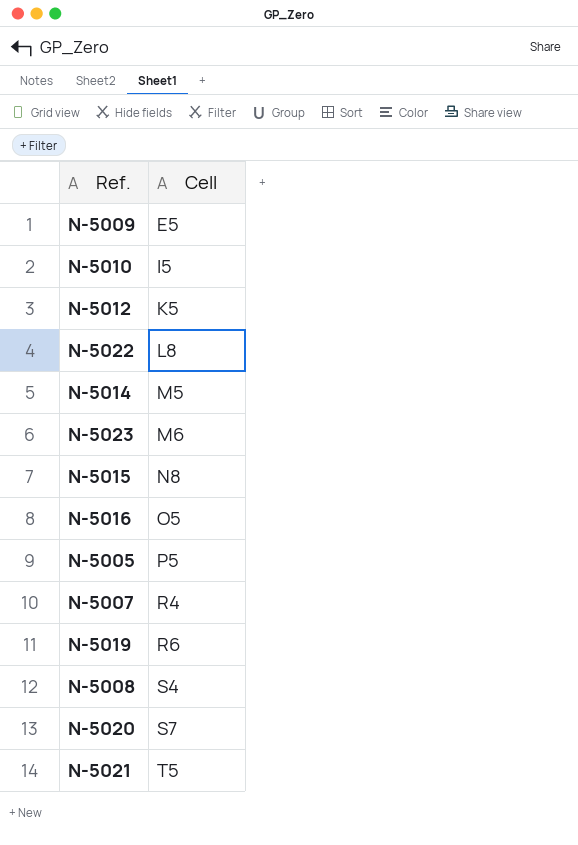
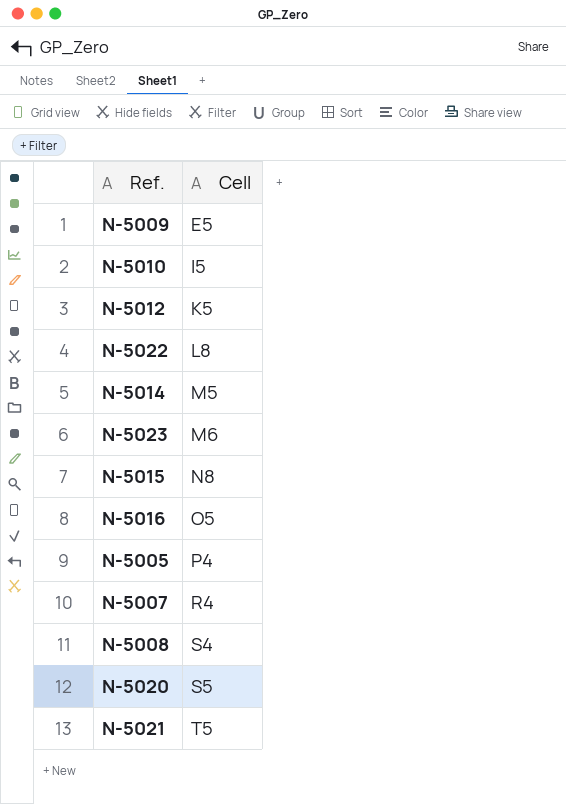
row N-5019: R6 -> none
N-5005 | Cell: P5 -> P4
N-5020 | Cell: S7 -> S5

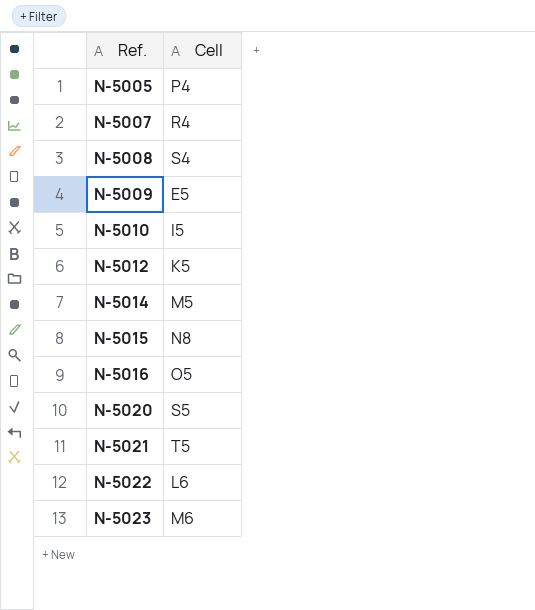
row order: Cell ascending -> Ref. ascending
N-5022 | Cell: L8 -> L6

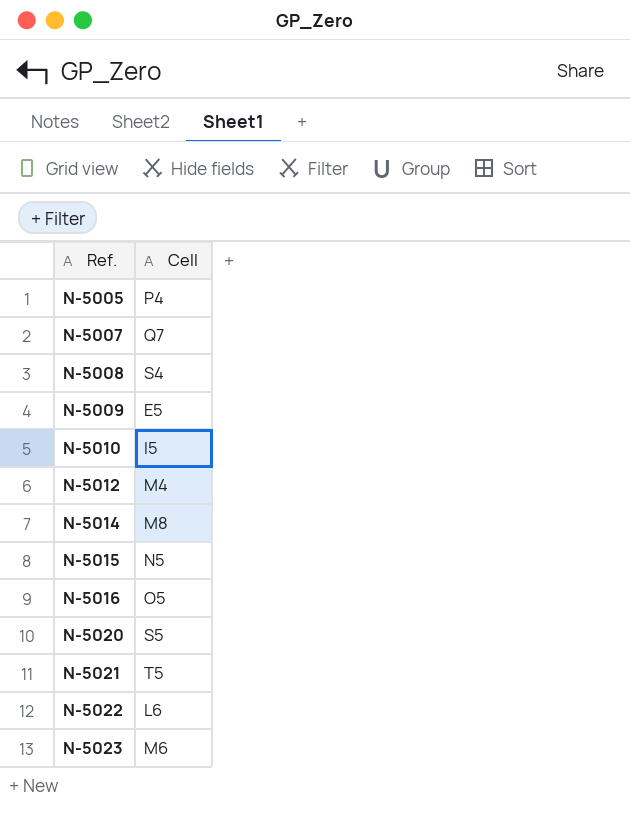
N-5007 | Cell: R4 -> Q7
N-5012 | Cell: K5 -> M4
N-5014 | Cell: M5 -> M8
N-5015 | Cell: N8 -> N5

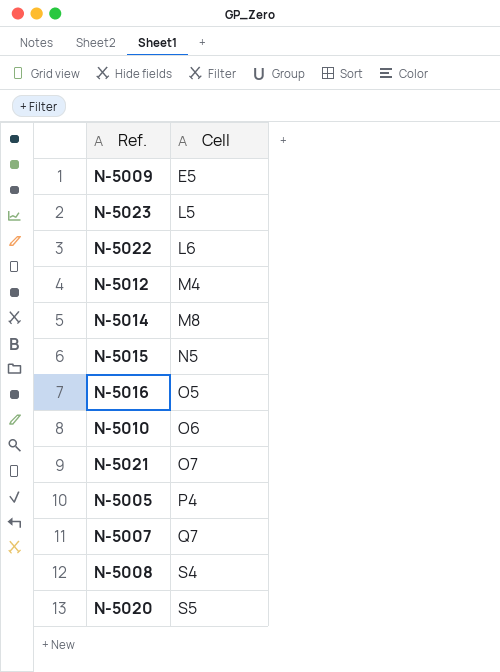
row order: Ref. ascending -> Cell ascending
N-5023 | Cell: M6 -> L5
N-5010 | Cell: I5 -> O6
N-5021 | Cell: T5 -> O7

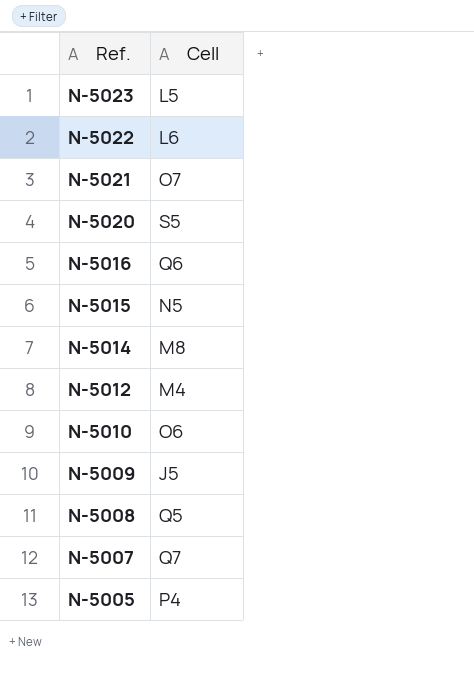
row order: Cell ascending -> Ref. descending
N-5016 | Cell: O5 -> Q6
N-5009 | Cell: E5 -> J5
N-5008 | Cell: S4 -> Q5

